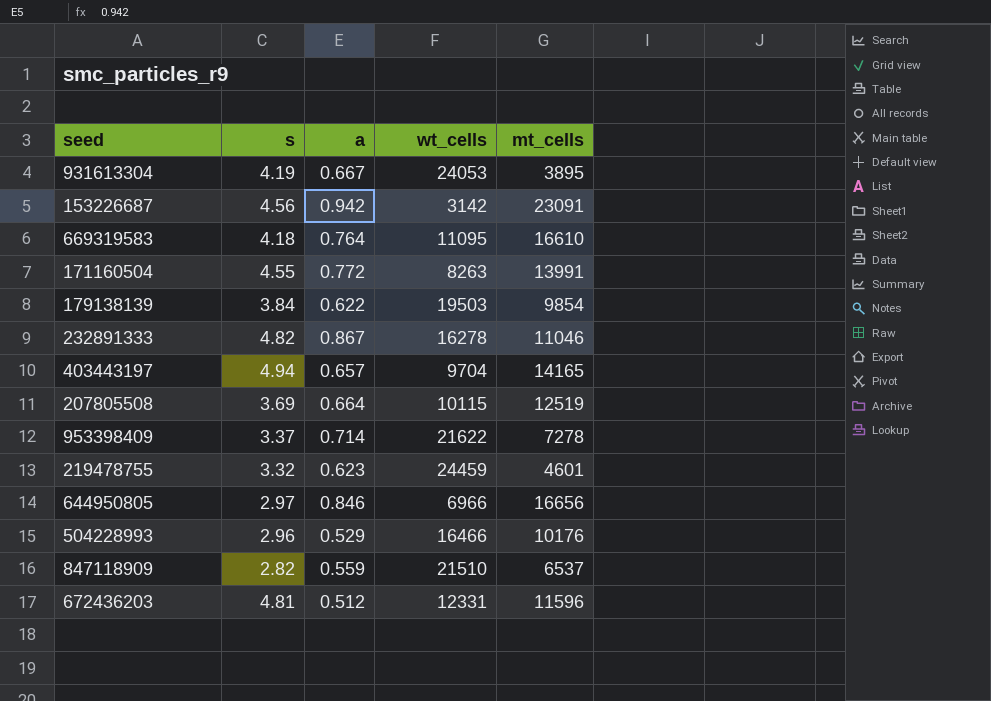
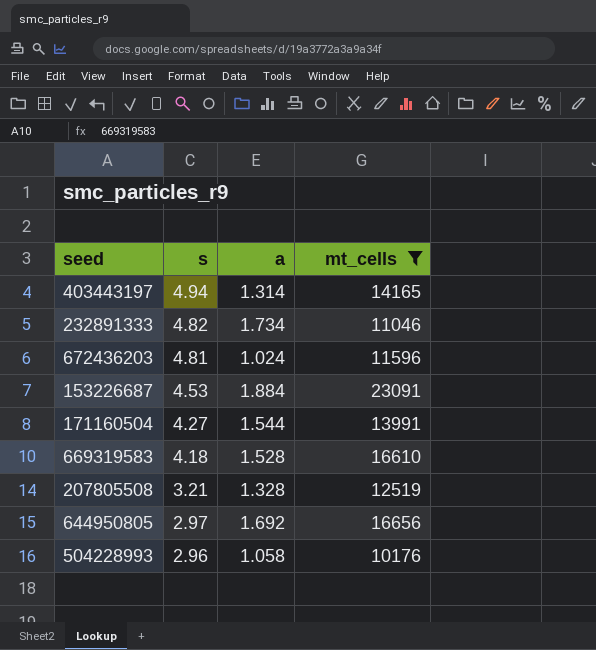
filter: none -> mt_cells >= 10176
row order: none -> s descending
column wt_cells | position: 4 -> none
403443197 | a: 0.657 -> 1.314
232891333 | a: 0.867 -> 1.734
672436203 | a: 0.512 -> 1.024
153226687 | s: 4.56 -> 4.53
153226687 | a: 0.942 -> 1.884
171160504 | s: 4.55 -> 4.27
171160504 | a: 0.772 -> 1.544
669319583 | a: 0.764 -> 1.528
207805508 | s: 3.69 -> 3.21
207805508 | a: 0.664 -> 1.328
644950805 | a: 0.846 -> 1.692
504228993 | a: 0.529 -> 1.058

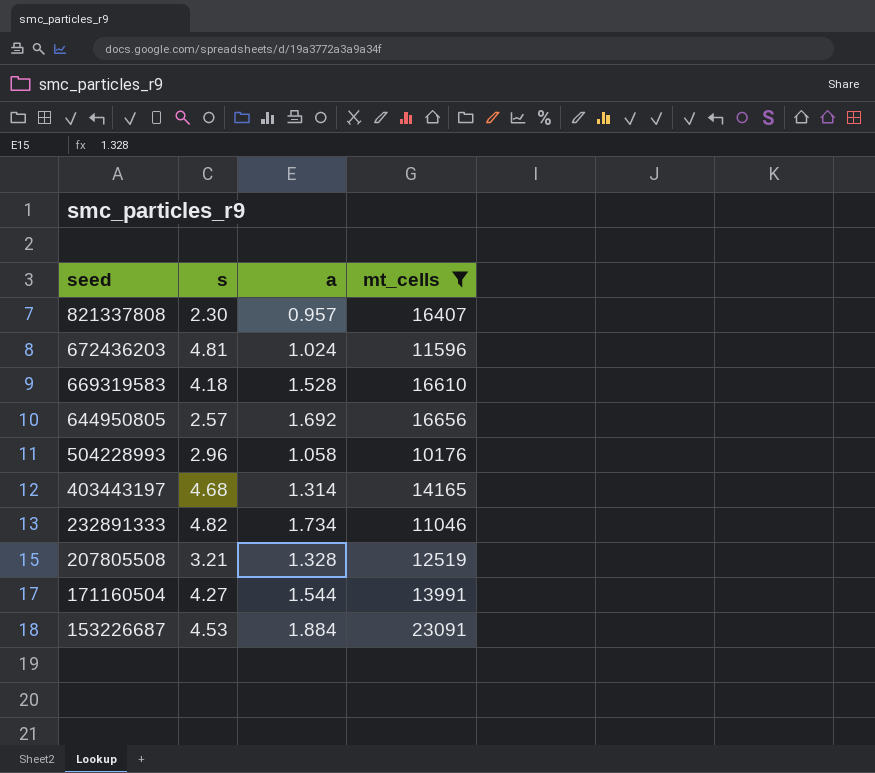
row order: s descending -> seed descending
row 821337808: none -> 2.30 | 0.957 | 16407
644950805 | s: 2.97 -> 2.57
403443197 | s: 4.94 -> 4.68

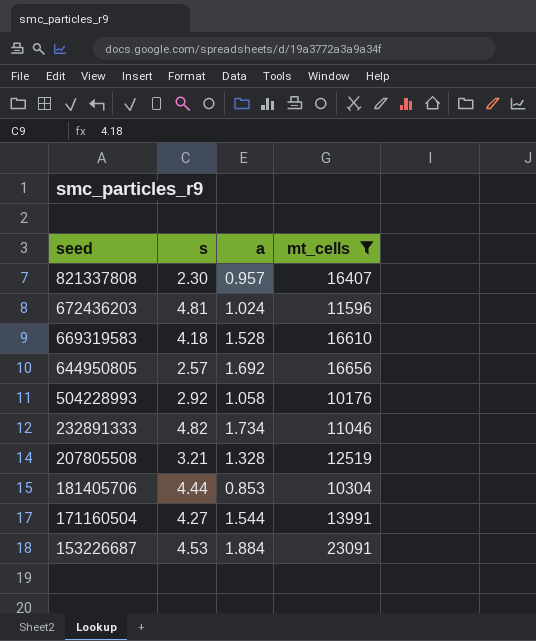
row 403443197: 4.68 | 1.314 | 14165 -> none
504228993 | s: 2.96 -> 2.92
row 181405706: none -> 4.44 | 0.853 | 10304

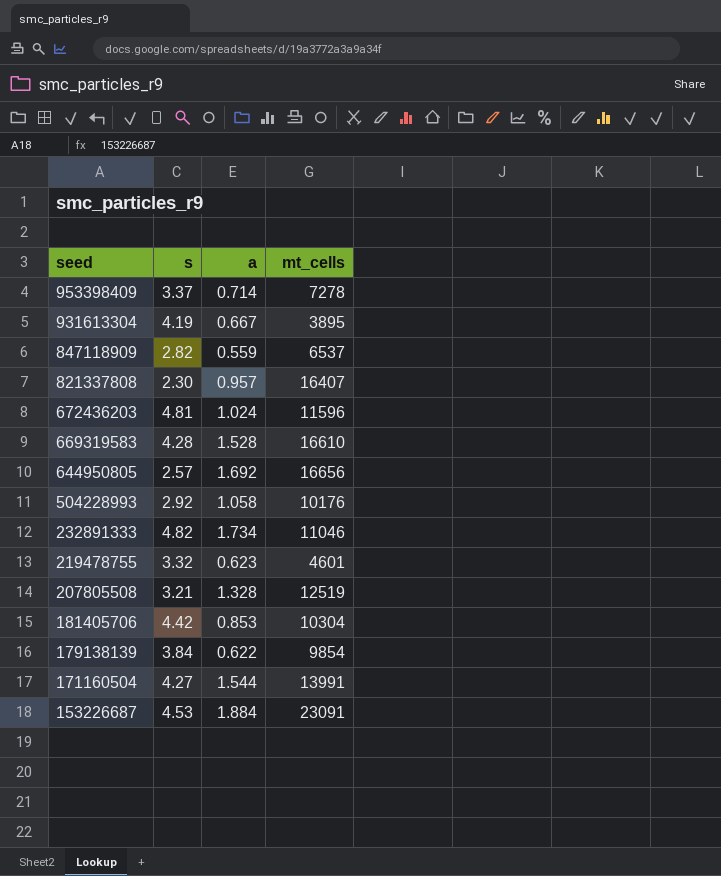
filter: mt_cells >= 10176 -> none
669319583 | s: 4.18 -> 4.28
181405706 | s: 4.44 -> 4.42

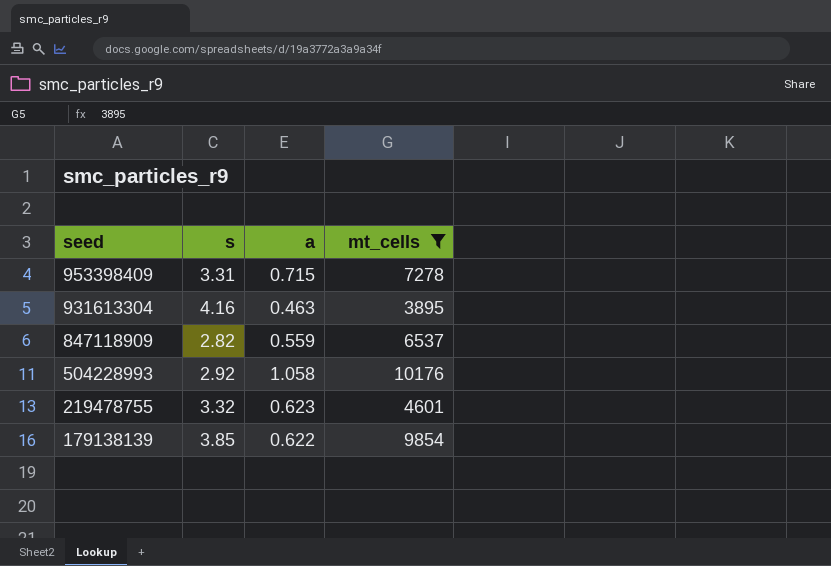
filter: none -> mt_cells <= 10176
953398409 | s: 3.37 -> 3.31
953398409 | a: 0.714 -> 0.715
931613304 | s: 4.19 -> 4.16
931613304 | a: 0.667 -> 0.463
179138139 | s: 3.84 -> 3.85

